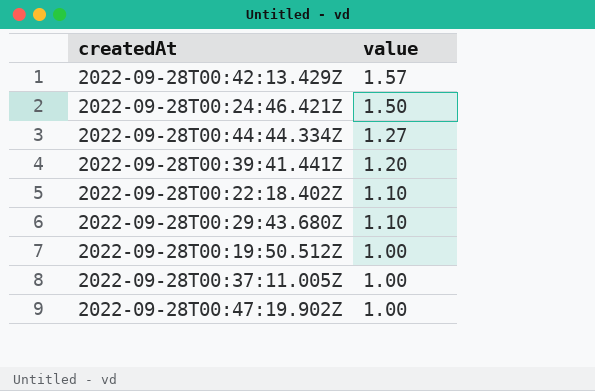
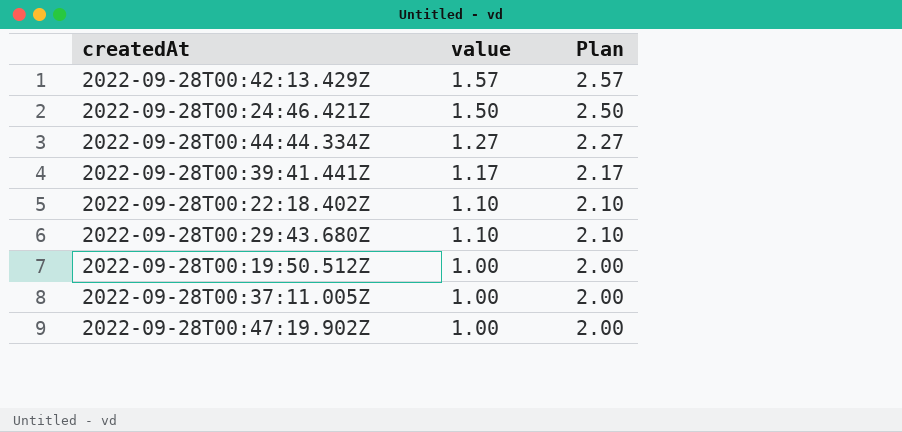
column Plan | formula: none -> [value] + 1
2022-09-28T00:39:41.441Z | value: 1.20 -> 1.17

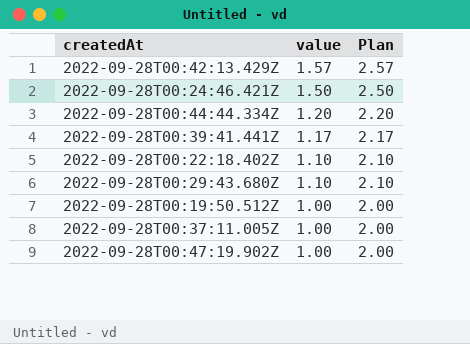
2022-09-28T00:44:44.334Z | value: 1.27 -> 1.20
2022-09-28T00:44:44.334Z | Plan: 2.27 -> 2.20

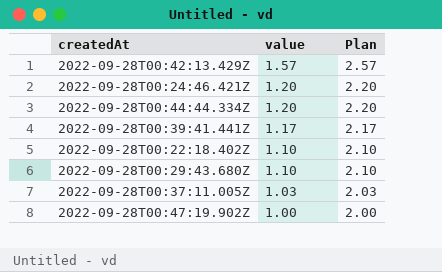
row 2022-09-28T00:19:50.512Z: 1.00 | 2.00 -> none
2022-09-28T00:24:46.421Z | value: 1.50 -> 1.20
2022-09-28T00:24:46.421Z | Plan: 2.50 -> 2.20
2022-09-28T00:37:11.005Z | value: 1.00 -> 1.03
2022-09-28T00:37:11.005Z | Plan: 2.00 -> 2.03

